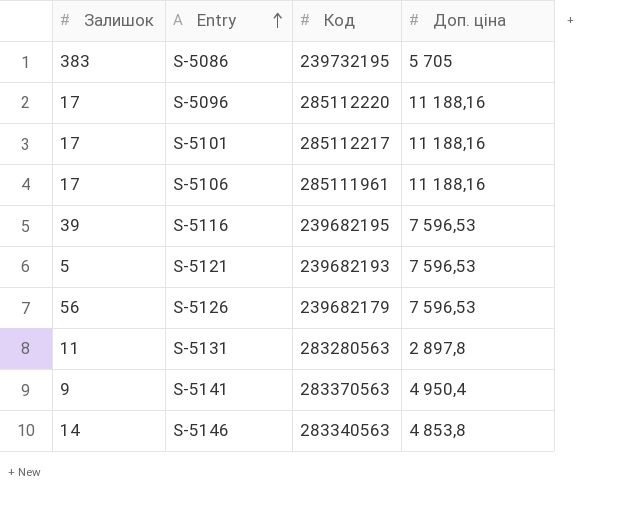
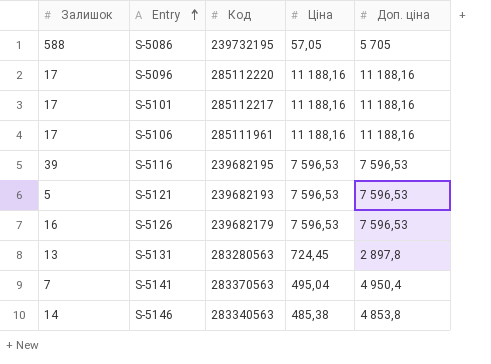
column Ціна | position: none -> 4
S-5086 | Залишок: 383 -> 588
S-5126 | Залишок: 56 -> 16
S-5131 | Залишок: 11 -> 13
S-5141 | Залишок: 9 -> 7

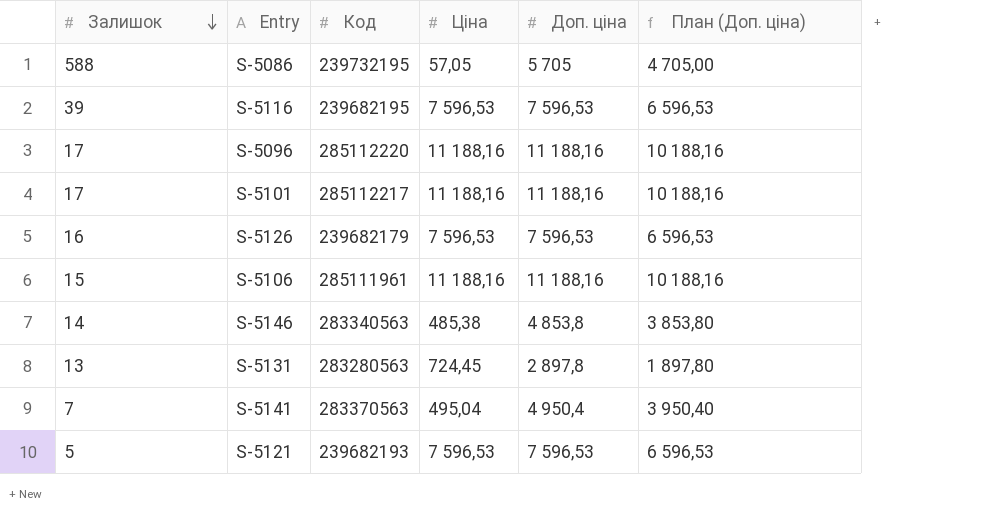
row order: Entry ascending -> Залишок descending
column План (Доп. ціна) | formula: none -> [Доп. ціна] - 1000
S-5106 | Залишок: 17 -> 15

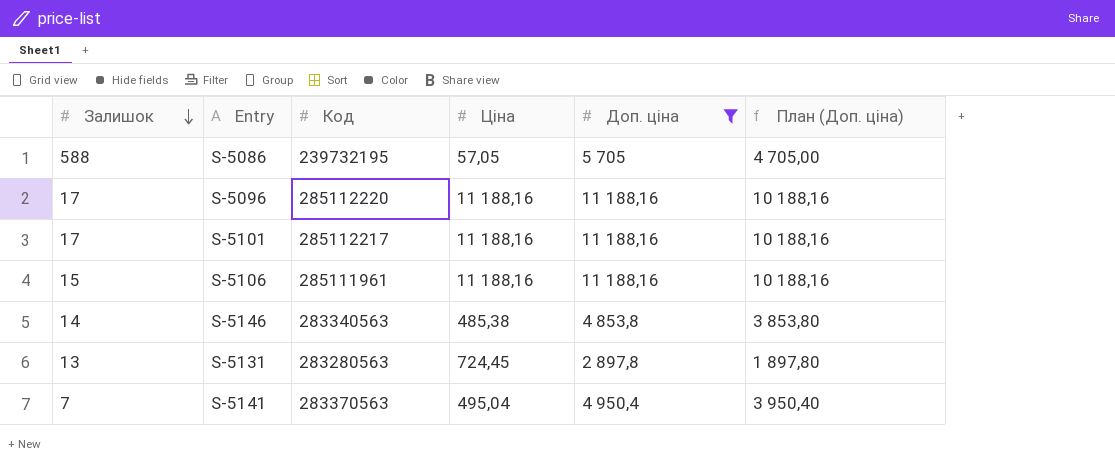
filter: none -> Доп. ціна != 7 596,53

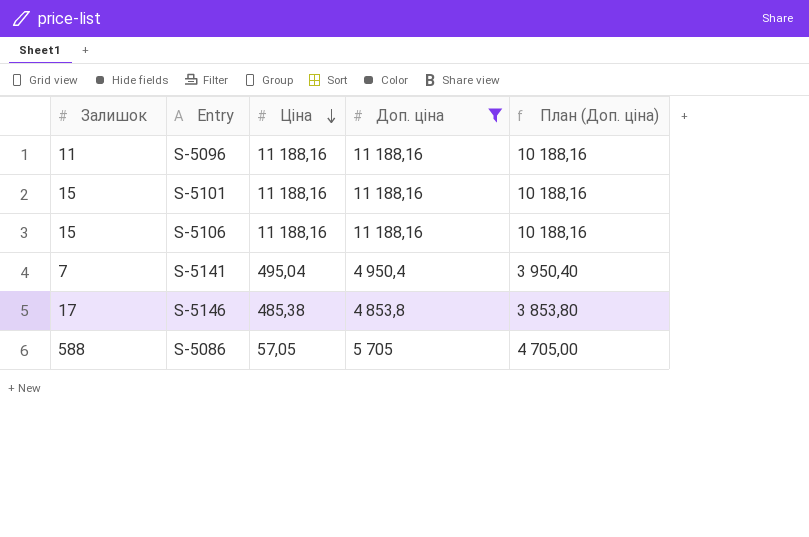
row order: Залишок descending -> Ціна descending
column Код | position: 3 -> none
row S-5131: 13 | 283280563 | 724,45 | 2 897,8 | 1 897,80 -> none
S-5096 | Залишок: 17 -> 11
S-5101 | Залишок: 17 -> 15
S-5146 | Залишок: 14 -> 17

